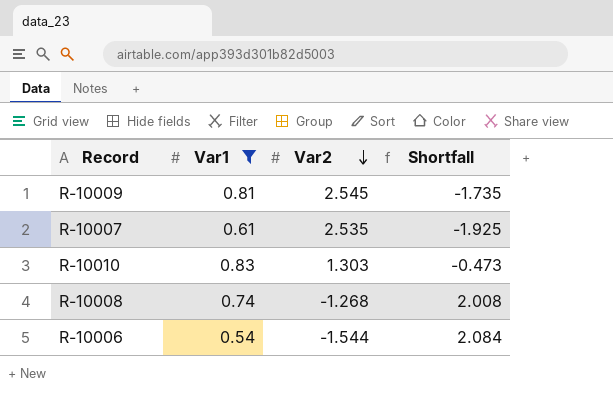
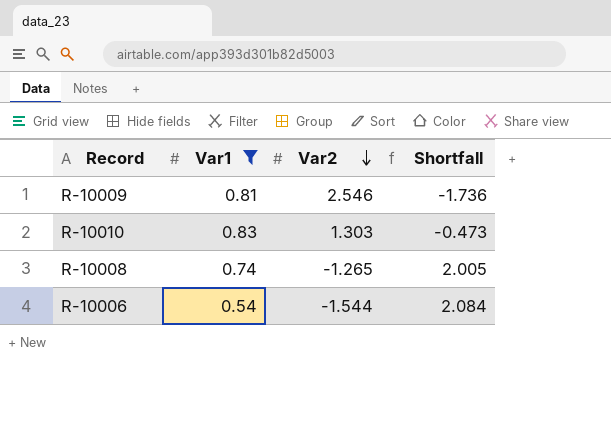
row R-10007: 0.61 | 2.535 | -1.925 -> none
R-10009 | Var2: 2.545 -> 2.546
R-10009 | Shortfall: -1.735 -> -1.736
R-10008 | Var2: -1.268 -> -1.265
R-10008 | Shortfall: 2.008 -> 2.005

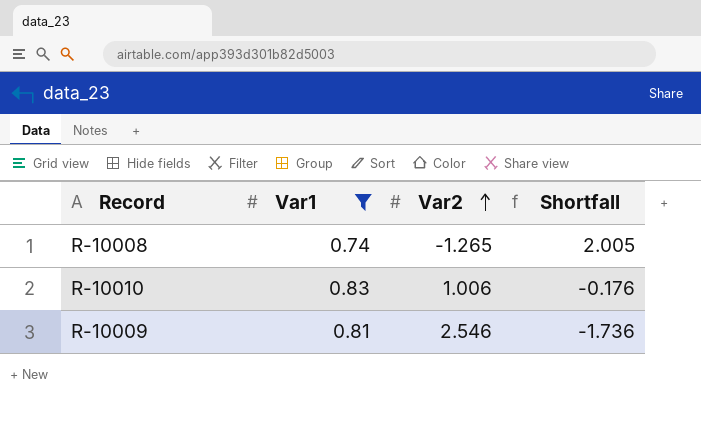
row order: Var2 descending -> Var2 ascending
row R-10006: 0.54 | -1.544 | 2.084 -> none
R-10010 | Var2: 1.303 -> 1.006
R-10010 | Shortfall: -0.473 -> -0.176

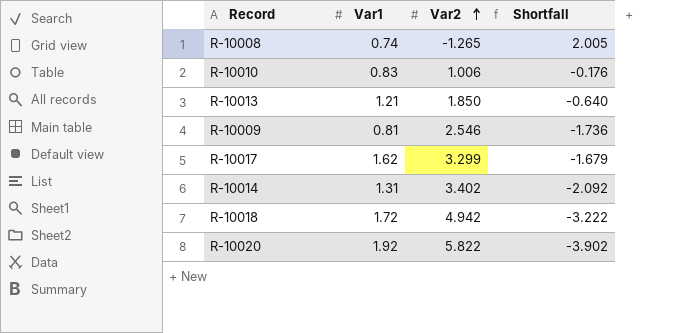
filter: Var1 <= 0.83 -> none

